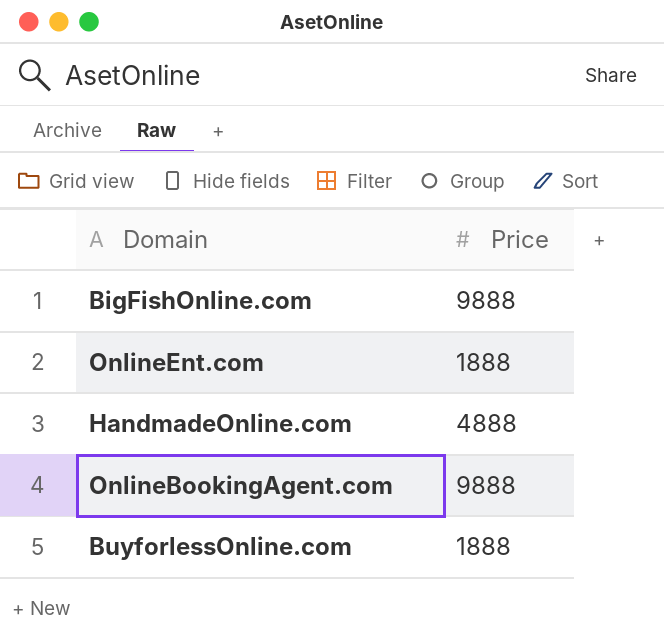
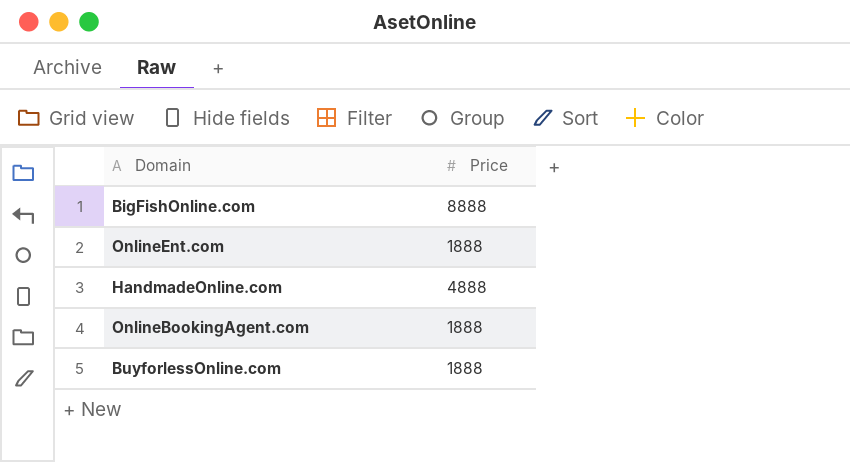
BigFishOnline.com | Price: 9888 -> 8888
OnlineBookingAgent.com | Price: 9888 -> 1888

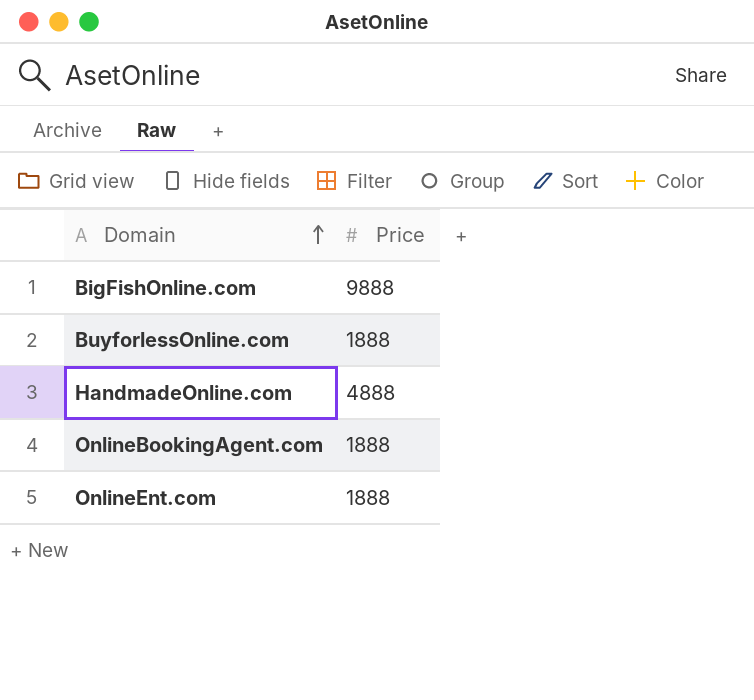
row order: none -> Domain ascending
BigFishOnline.com | Price: 8888 -> 9888

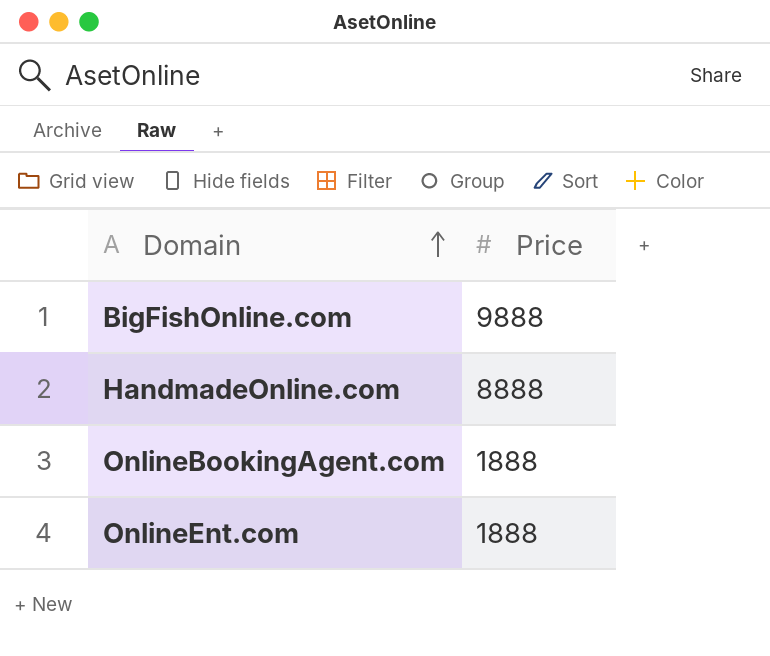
row BuyforlessOnline.com: 1888 -> none
HandmadeOnline.com | Price: 4888 -> 8888

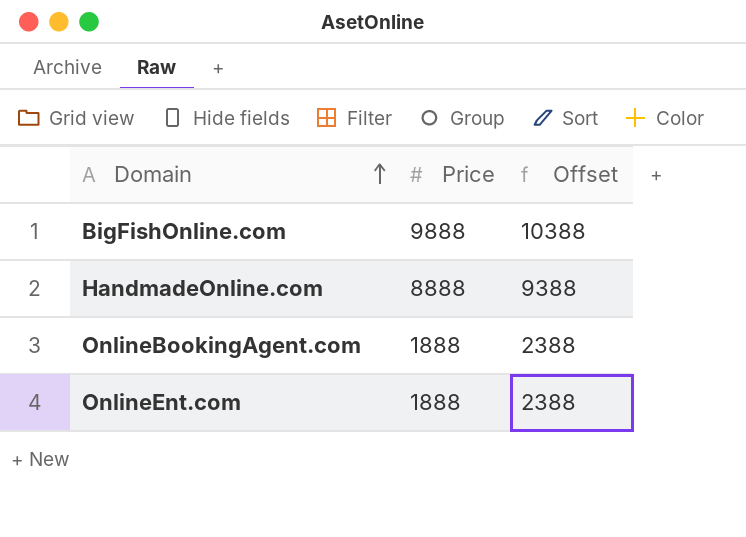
column Offset | formula: none -> [Price] + 500

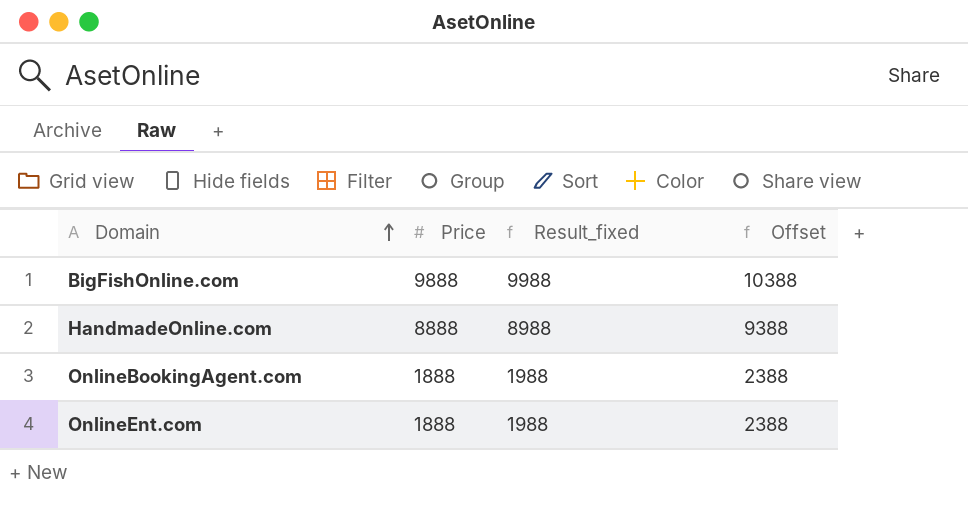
column Result_fixed | formula: none -> [Price] + 100

